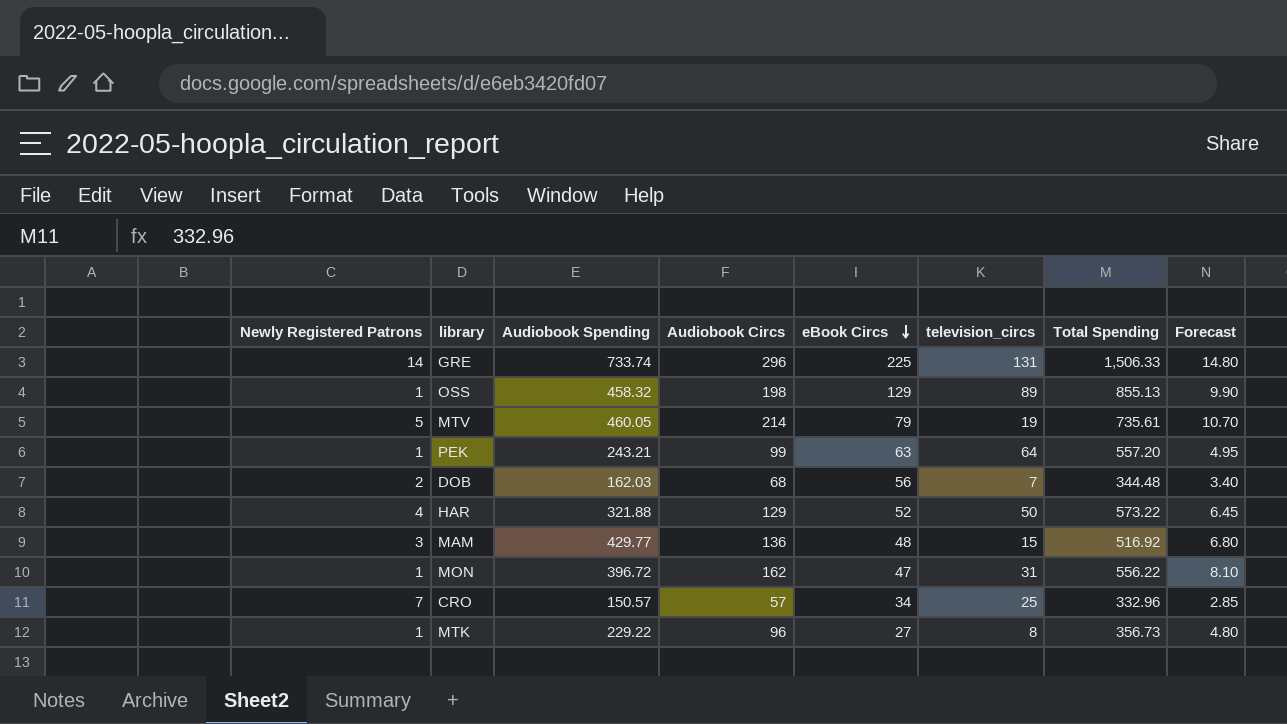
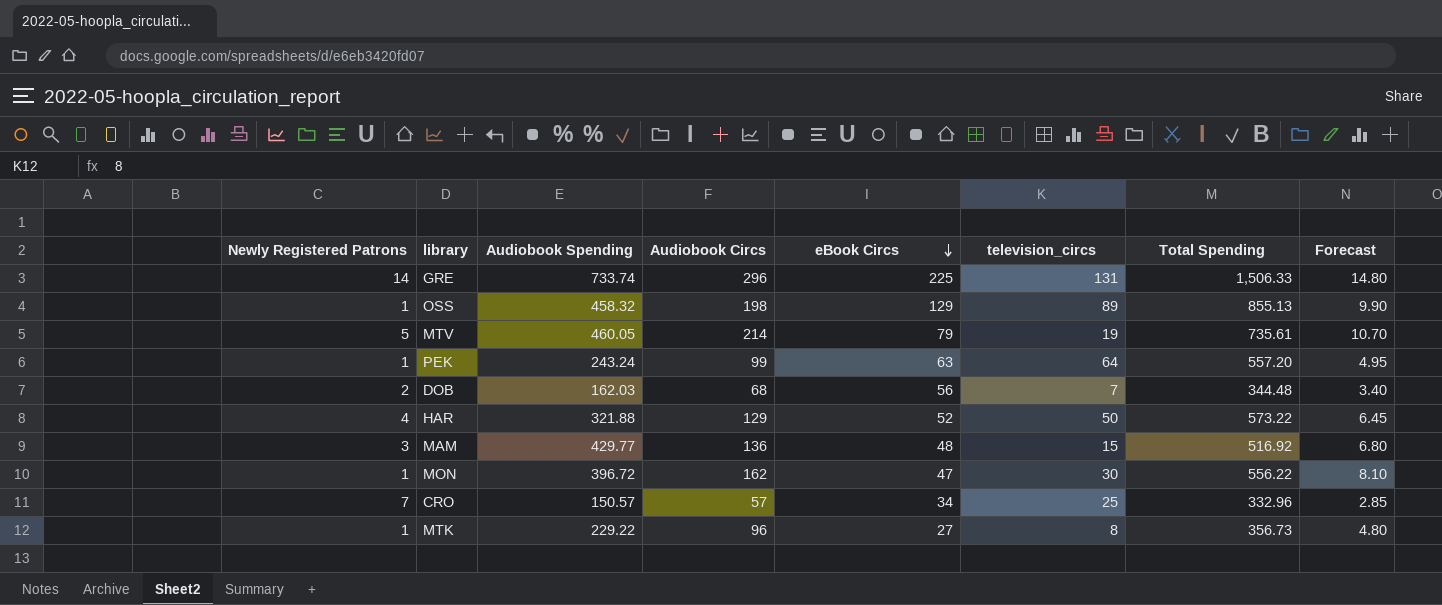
PEK | Audiobook Spending: 243.21 -> 243.24
MON | television_circs: 31 -> 30

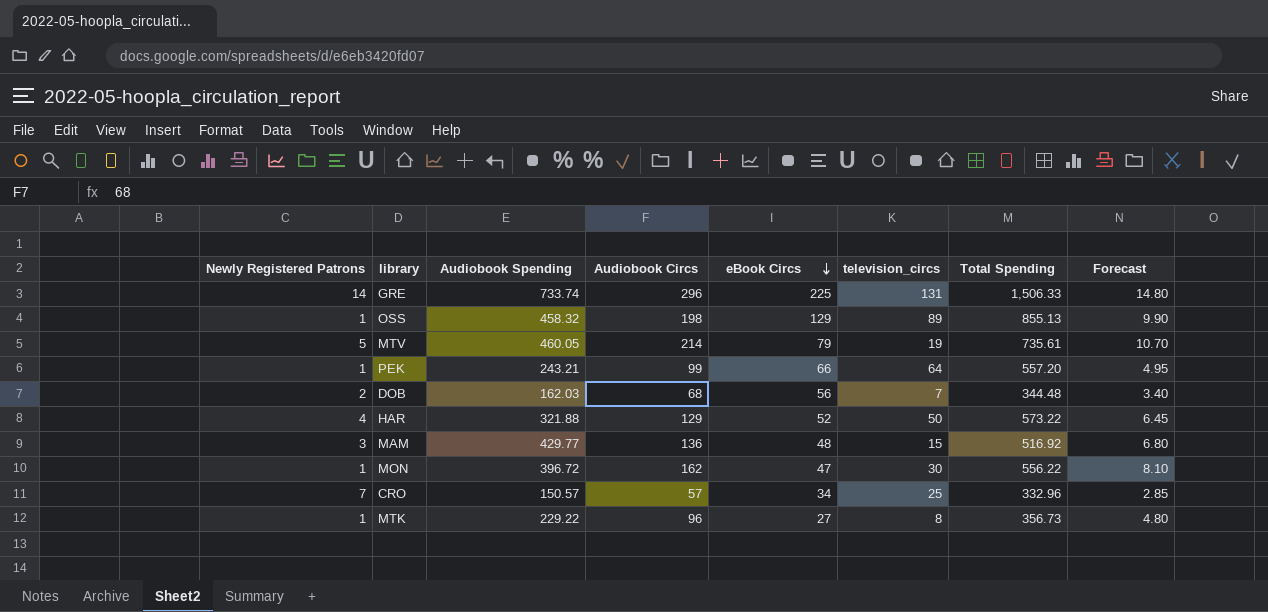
PEK | Audiobook Spending: 243.24 -> 243.21
PEK | eBook Circs: 63 -> 66

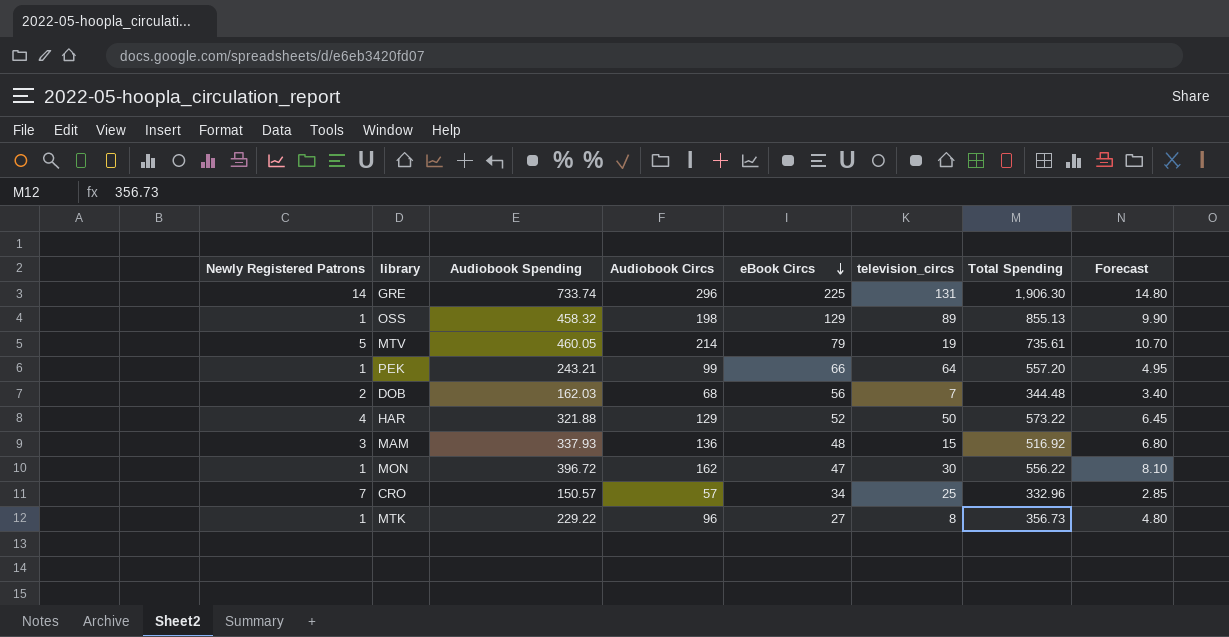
GRE | Total Spending: 1,506.33 -> 1,906.30
MAM | Audiobook Spending: 429.77 -> 337.93

